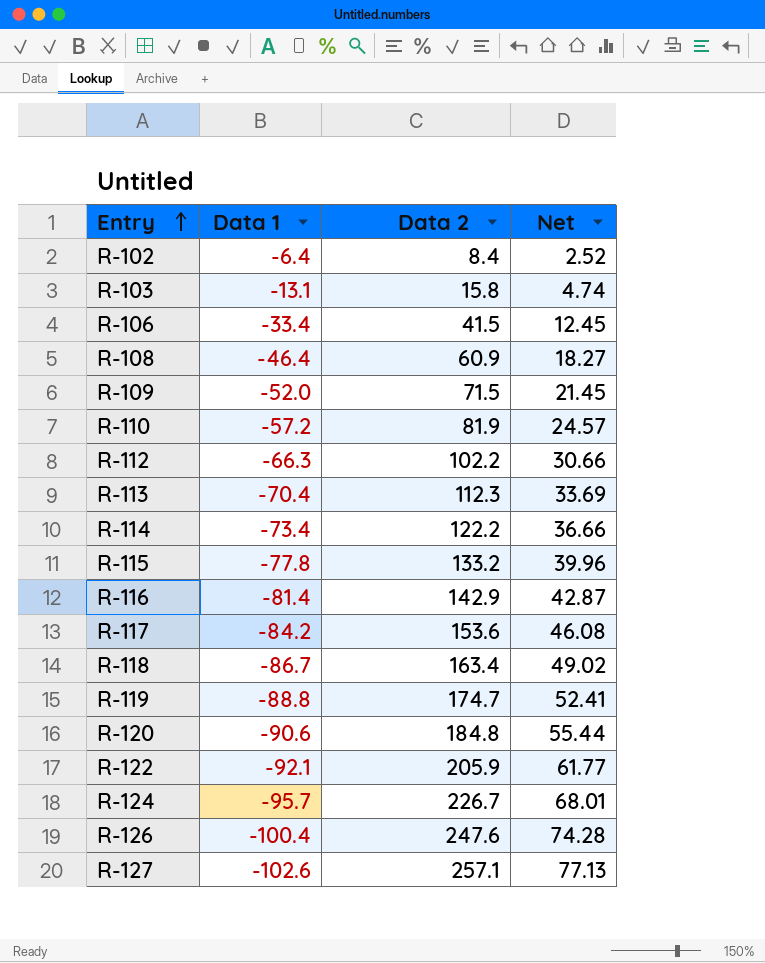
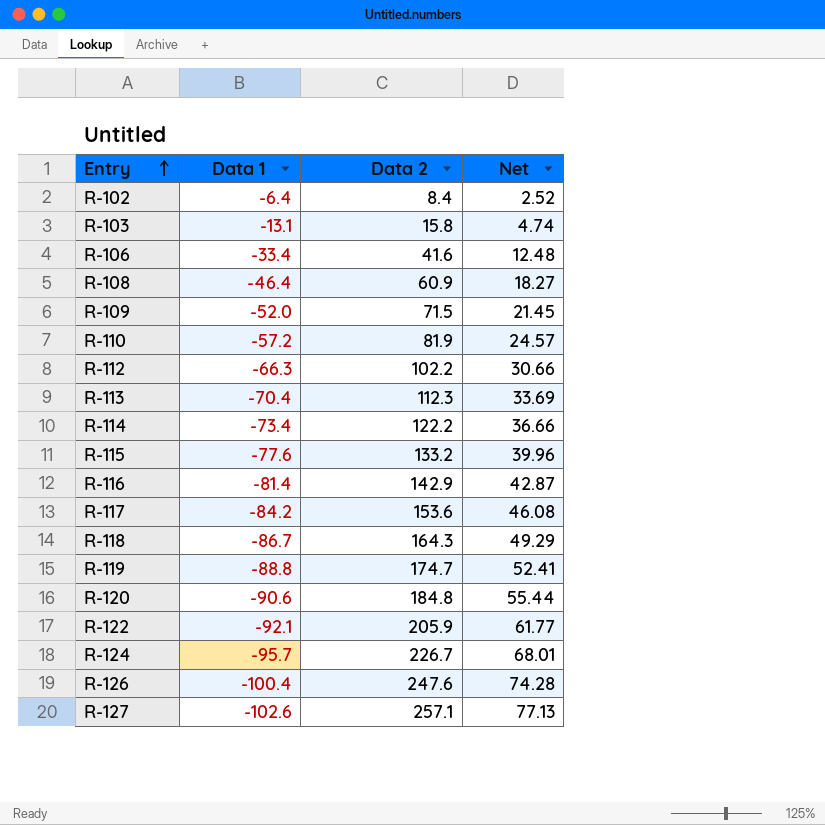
R-106 | Data 2: 41.5 -> 41.6
R-106 | Net: 12.45 -> 12.48
R-115 | Data 1: -77.8 -> -77.6
R-118 | Data 2: 163.4 -> 164.3
R-118 | Net: 49.02 -> 49.29

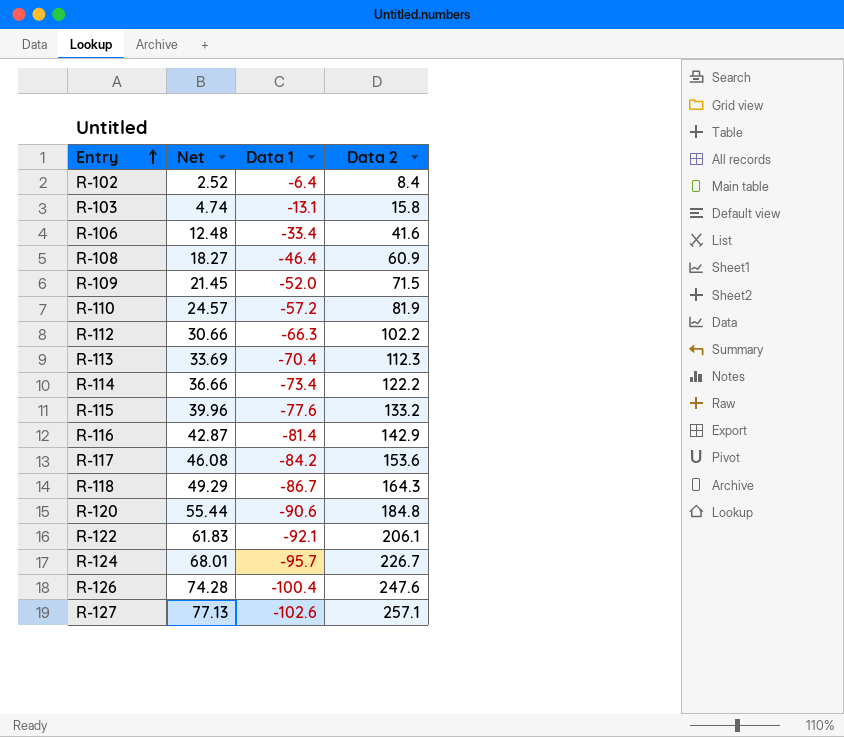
column Net | position: 4 -> 2
row R-119: -88.8 | 174.7 | 52.41 -> none
R-122 | Net: 61.77 -> 61.83
R-122 | Data 2: 205.9 -> 206.1

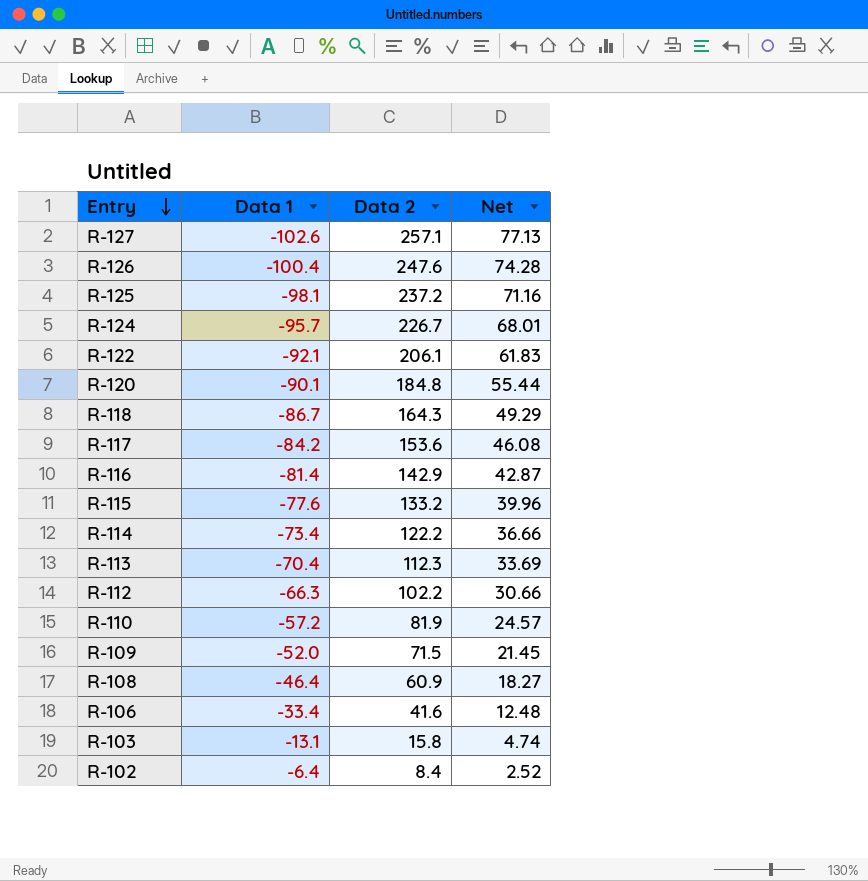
row order: Entry ascending -> Entry descending
column Net | position: 2 -> 4
row R-125: none -> -98.1 | 237.2 | 71.16
R-120 | Data 1: -90.6 -> -90.1

